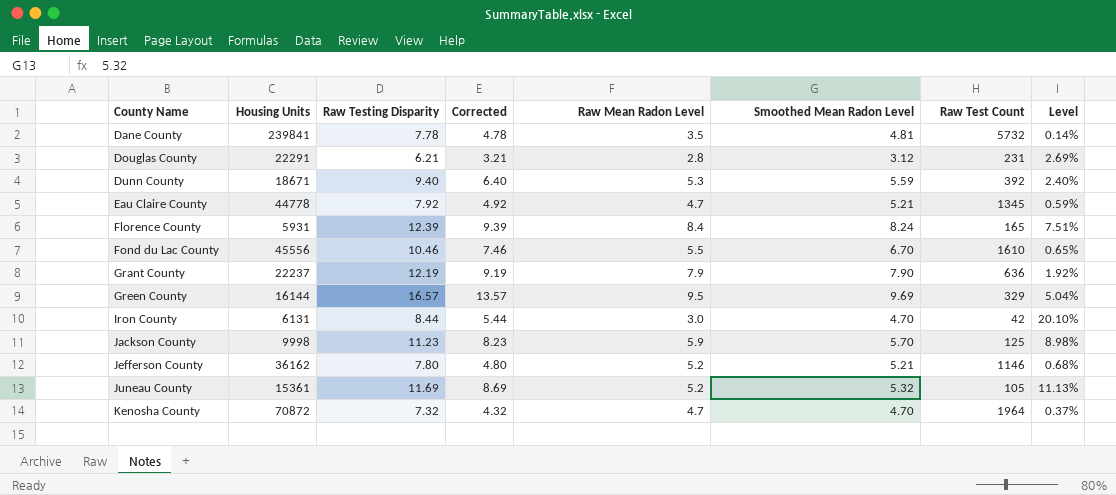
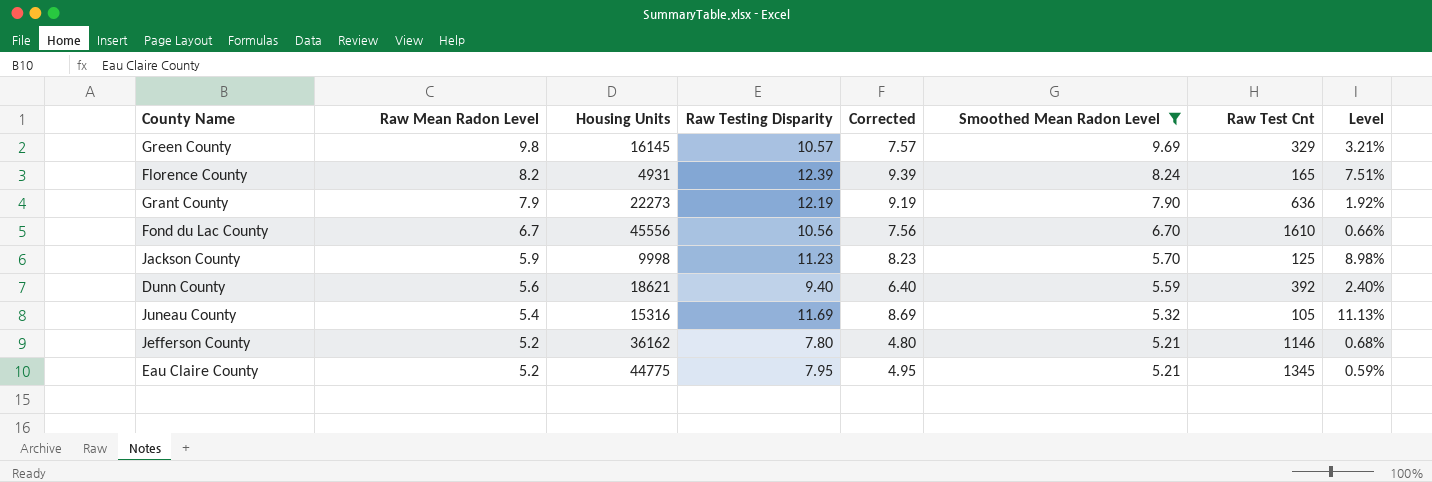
filter: none -> Smoothed Mean Radon Level >= 5.21
row order: County Name ascending -> Raw Mean Radon Level descending
column Raw Mean Radon Level | position: 5 -> 2
column name: Raw Test Count -> Raw Test Cnt
Green County | Raw Mean Radon Level: 9.5 -> 9.8
Green County | Housing Units: 16144 -> 16145
Green County | Raw Testing Disparity: 16.57 -> 10.57
Green County | Corrected: 13.57 -> 7.57
Green County | Level: 5.04% -> 3.21%
Florence County | Raw Mean Radon Level: 8.4 -> 8.2
Florence County | Housing Units: 5931 -> 4931
Grant County | Housing Units: 22237 -> 22273
Fond du Lac County | Raw Mean Radon Level: 5.5 -> 6.7
Fond du Lac County | Raw Testing Disparity: 10.46 -> 10.56
Fond du Lac County | Corrected: 7.46 -> 7.56
Fond du Lac County | Level: 0.65% -> 0.66%
Dunn County | Raw Mean Radon Level: 5.3 -> 5.6
Dunn County | Housing Units: 18671 -> 18621
Juneau County | Raw Mean Radon Level: 5.2 -> 5.4
Juneau County | Housing Units: 15361 -> 15316
Eau Claire County | Raw Mean Radon Level: 4.7 -> 5.2
Eau Claire County | Housing Units: 44778 -> 44775
Eau Claire County | Raw Testing Disparity: 7.92 -> 7.95
Eau Claire County | Corrected: 4.92 -> 4.95

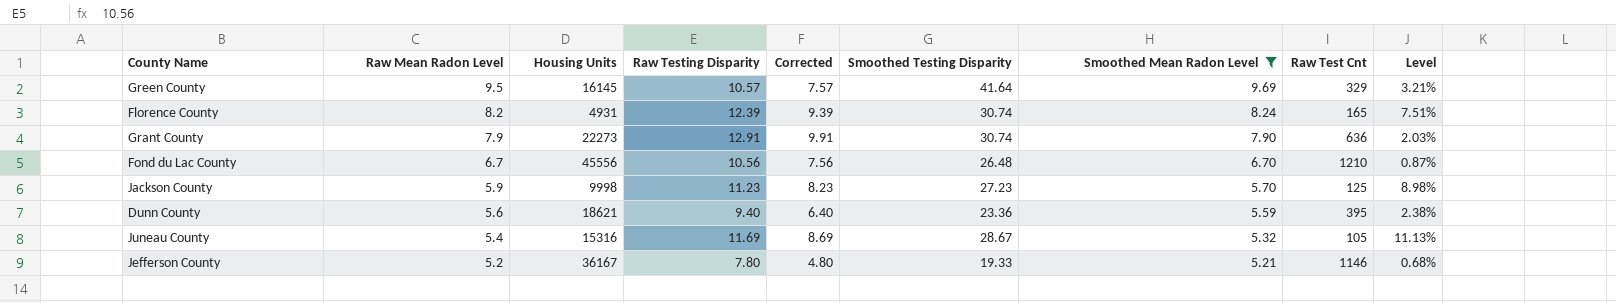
column Smoothed Testing Disparity | position: none -> 6
row Eau Claire County: 5.2 | 44775 | 7.95 | 4.95 | 5.21 | 1345 | 0.59% -> none
Green County | Raw Mean Radon Level: 9.8 -> 9.5
Grant County | Raw Testing Disparity: 12.19 -> 12.91
Grant County | Corrected: 9.19 -> 9.91
Grant County | Level: 1.92% -> 2.03%
Fond du Lac County | Raw Test Cnt: 1610 -> 1210
Fond du Lac County | Level: 0.66% -> 0.87%
Dunn County | Raw Test Cnt: 392 -> 395
Dunn County | Level: 2.40% -> 2.38%
Jefferson County | Housing Units: 36162 -> 36167

